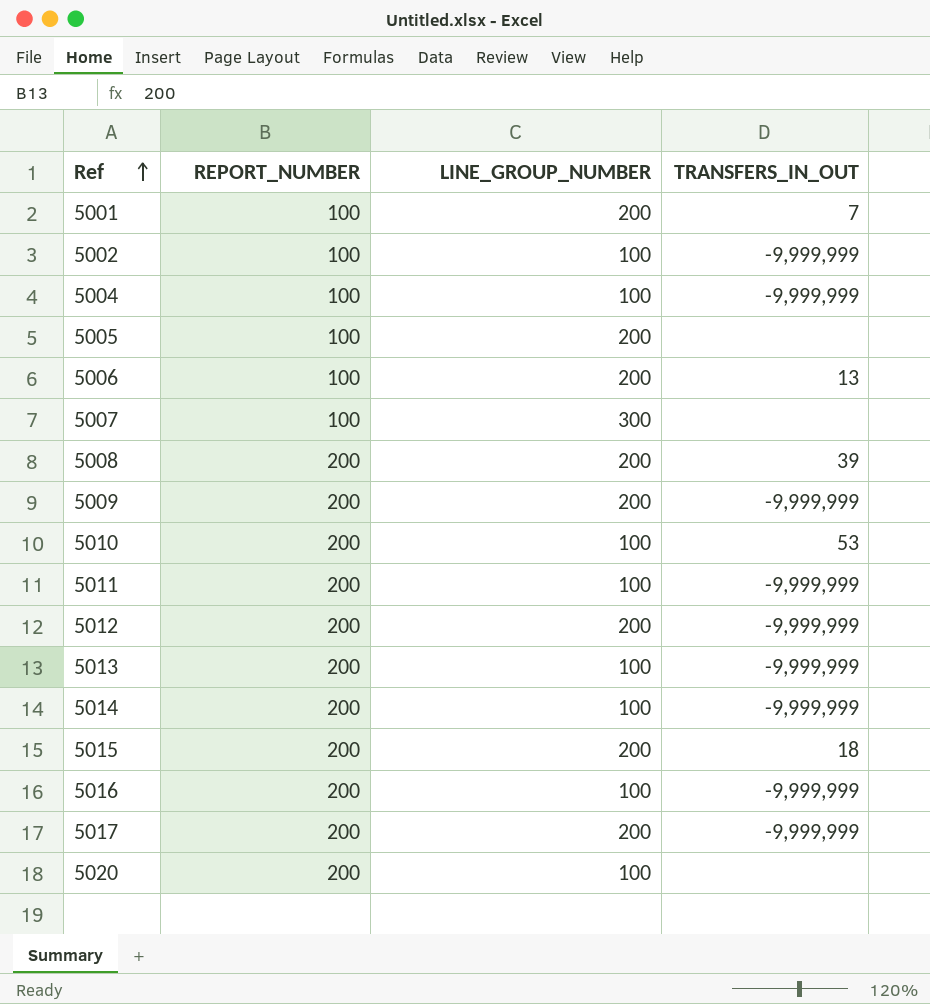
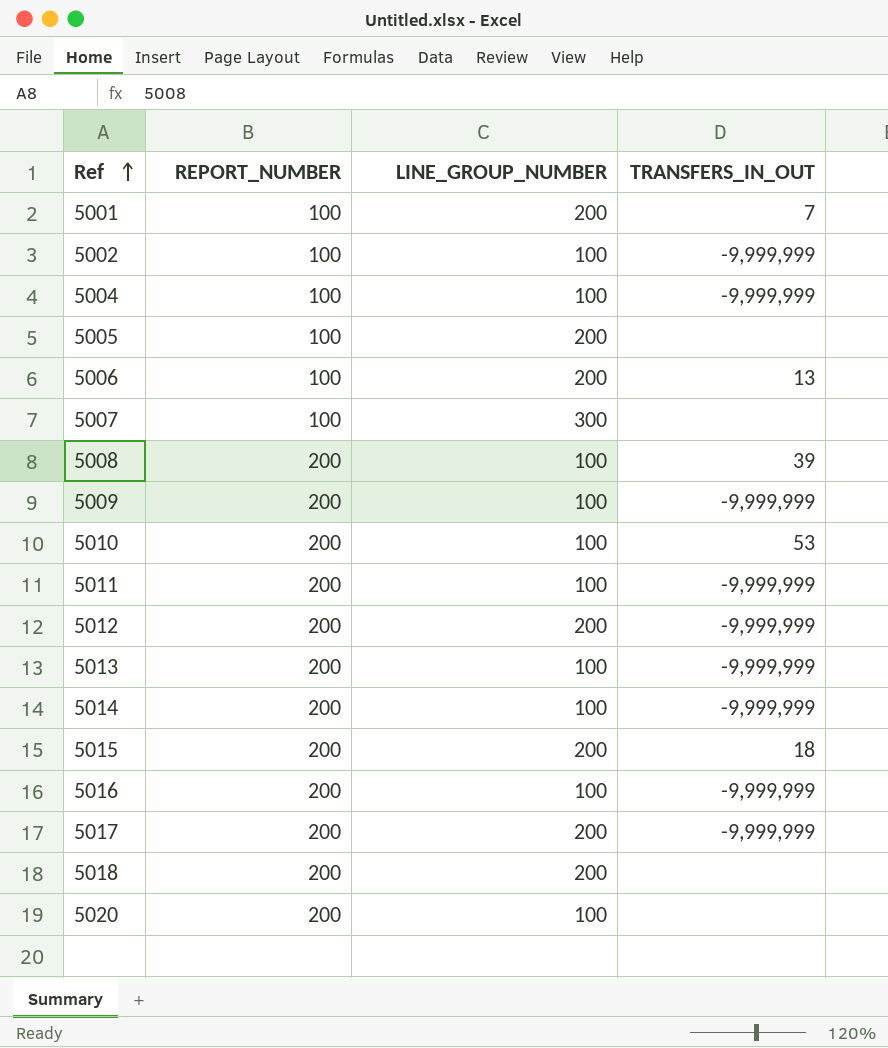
5008 | LINE_GROUP_NUMBER: 200 -> 100
5009 | LINE_GROUP_NUMBER: 200 -> 100
row 5018: none -> 200 | 200 | none

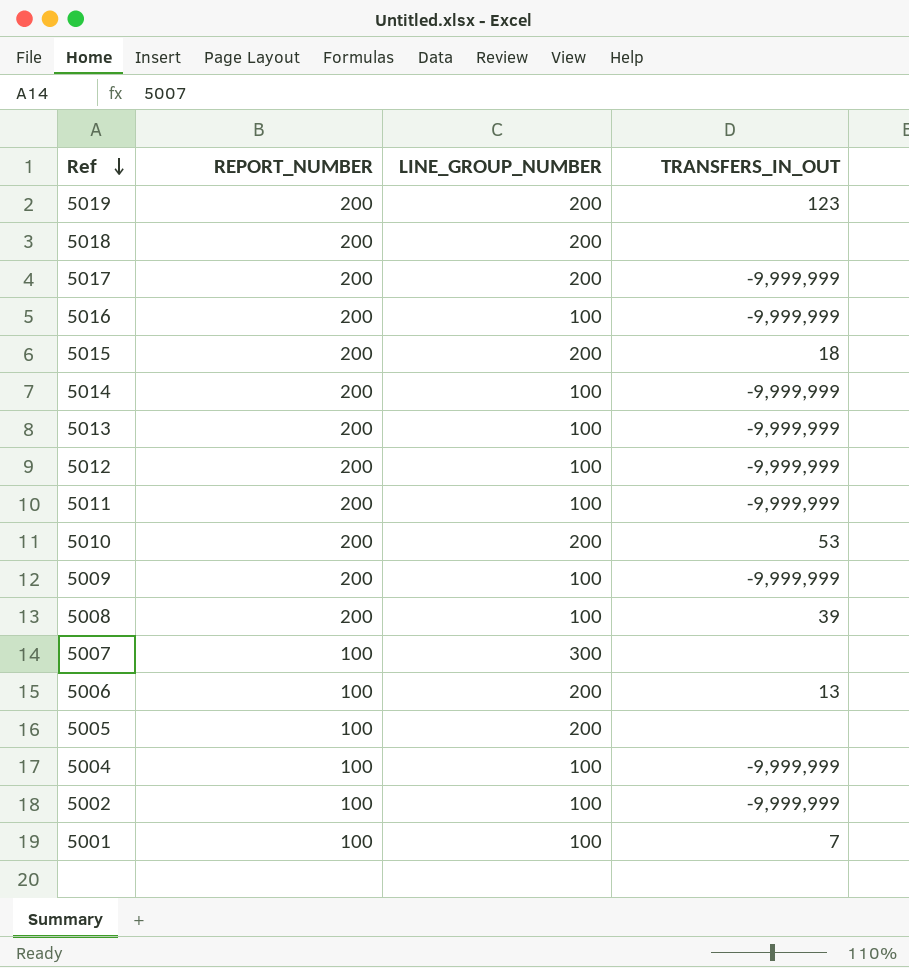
row order: Ref ascending -> Ref descending
row 5020: 200 | 100 | none -> none
row 5019: none -> 200 | 200 | 123
5012 | LINE_GROUP_NUMBER: 200 -> 100
5010 | LINE_GROUP_NUMBER: 100 -> 200
5001 | LINE_GROUP_NUMBER: 200 -> 100

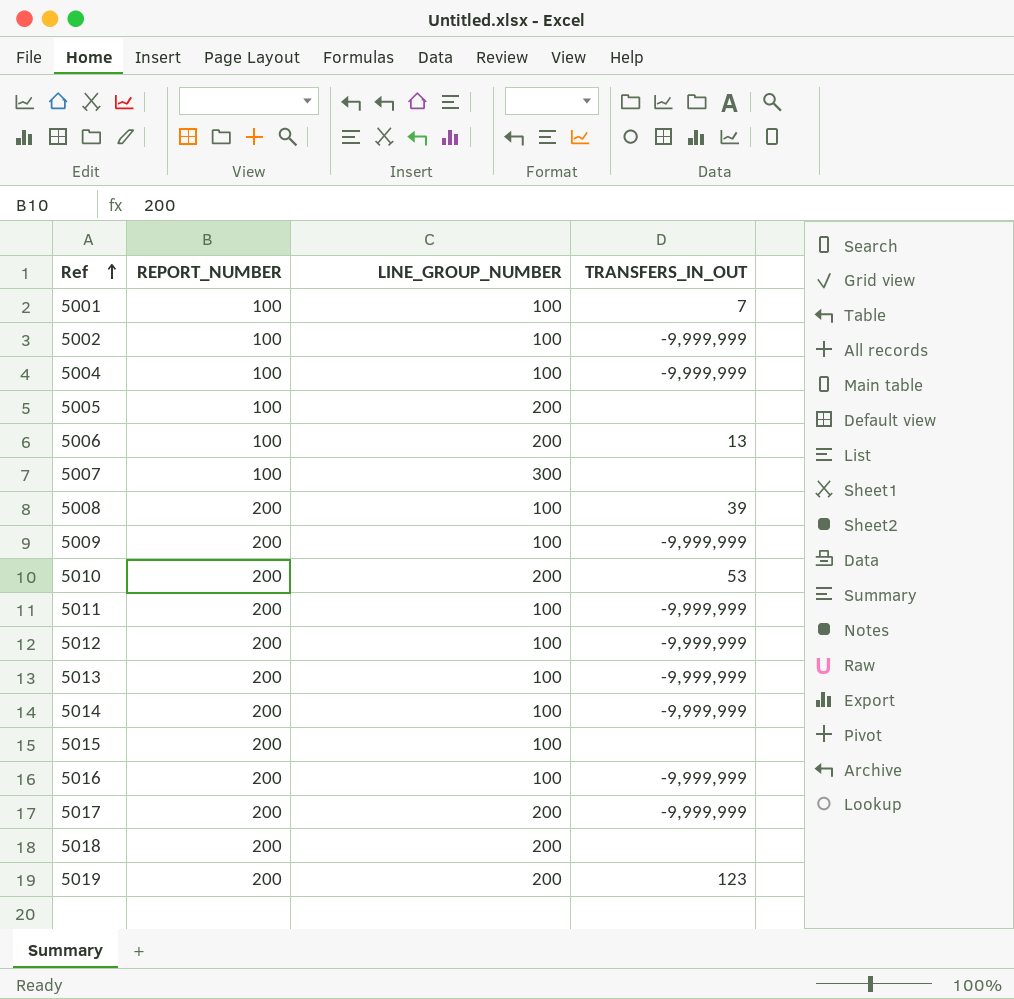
row order: Ref descending -> Ref ascending
5015 | LINE_GROUP_NUMBER: 200 -> 100
5015 | TRANSFERS_IN_OUT: 18 -> none

